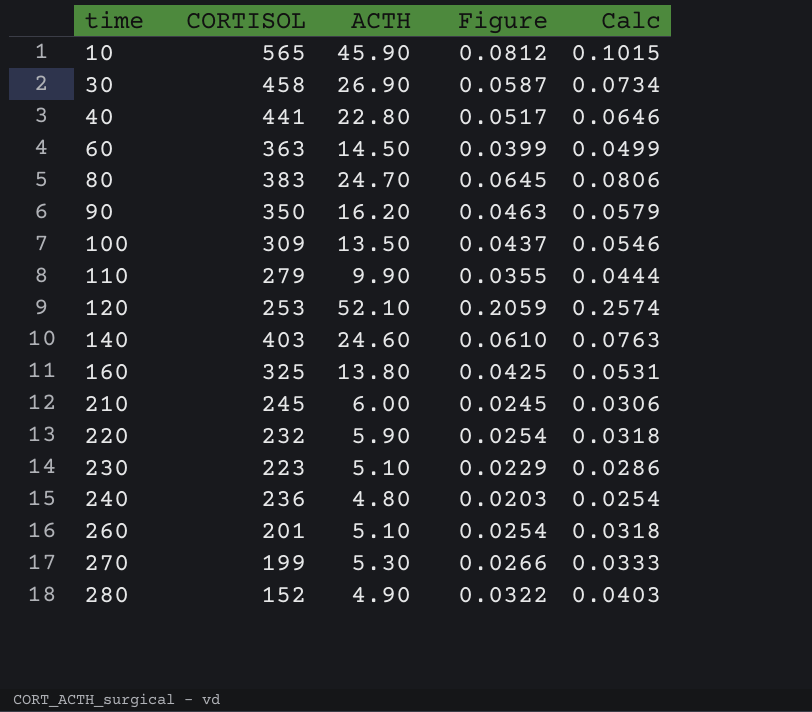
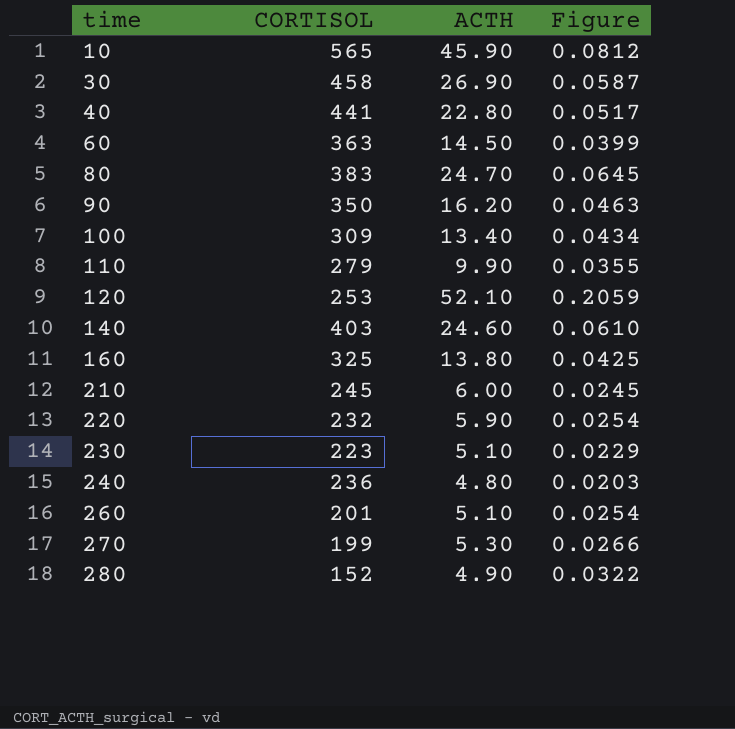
column Calc | formula: [Figure] * 1.25 -> none
100 | ACTH: 13.50 -> 13.40
100 | Figure: 0.0437 -> 0.0434

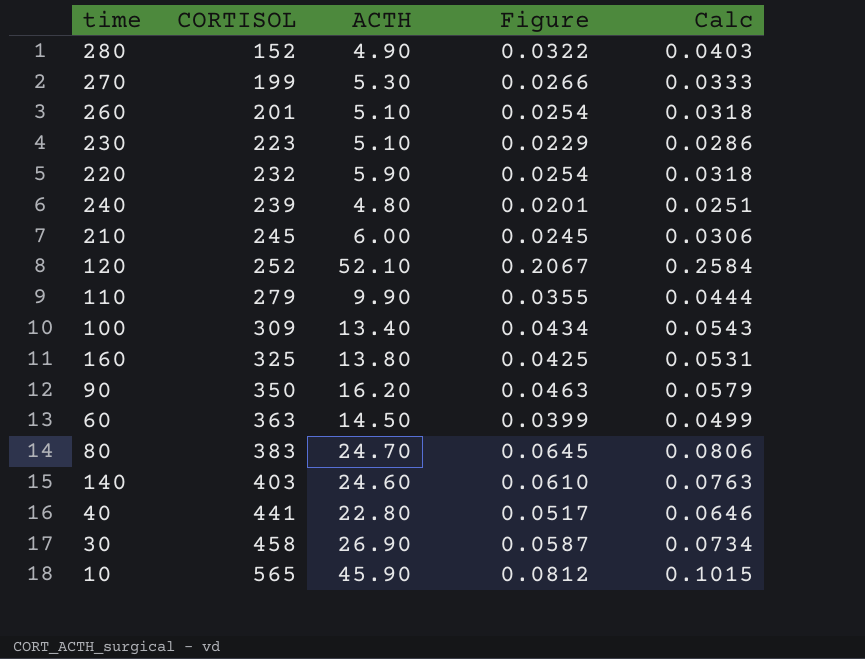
row order: time ascending -> CORTISOL ascending
column Calc | formula: none -> [Figure] * 1.25
240 | CORTISOL: 236 -> 239
240 | Figure: 0.0203 -> 0.0201
120 | CORTISOL: 253 -> 252
120 | Figure: 0.2059 -> 0.2067

